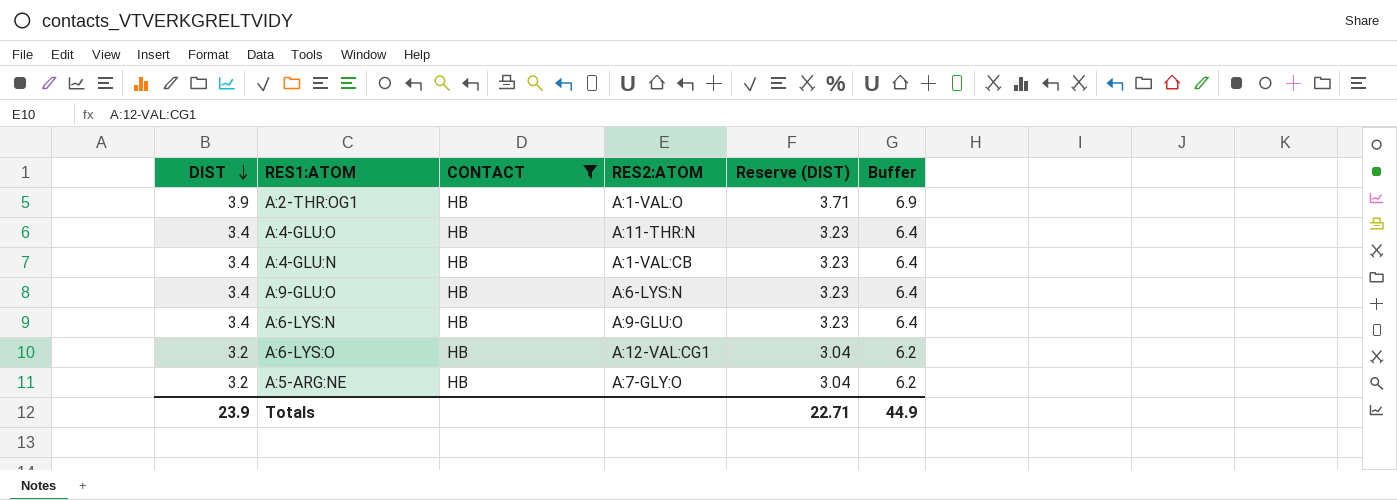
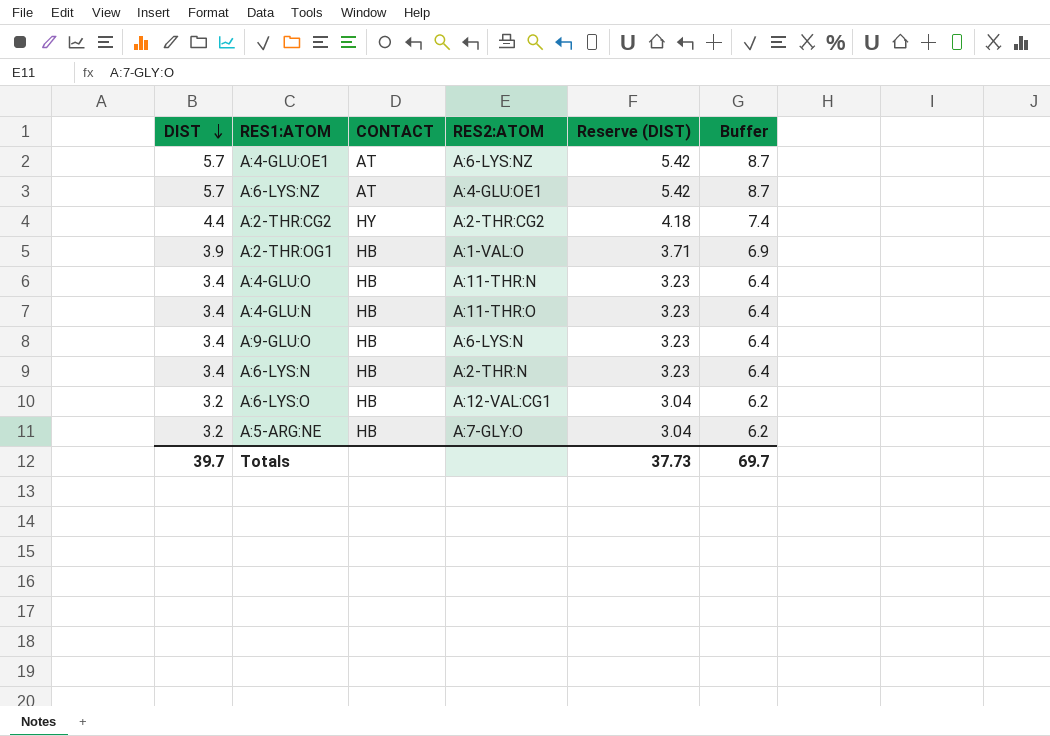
filter: CONTACT = HB -> none
A:4-GLU:N | RES2:ATOM: A:1-VAL:CB -> A:11-THR:O
A:6-LYS:N | RES2:ATOM: A:9-GLU:O -> A:2-THR:N
Totals | DIST: 23.9 -> 39.7
Totals | Reserve (DIST): 22.71 -> 37.73
Totals | Buffer: 44.9 -> 69.7

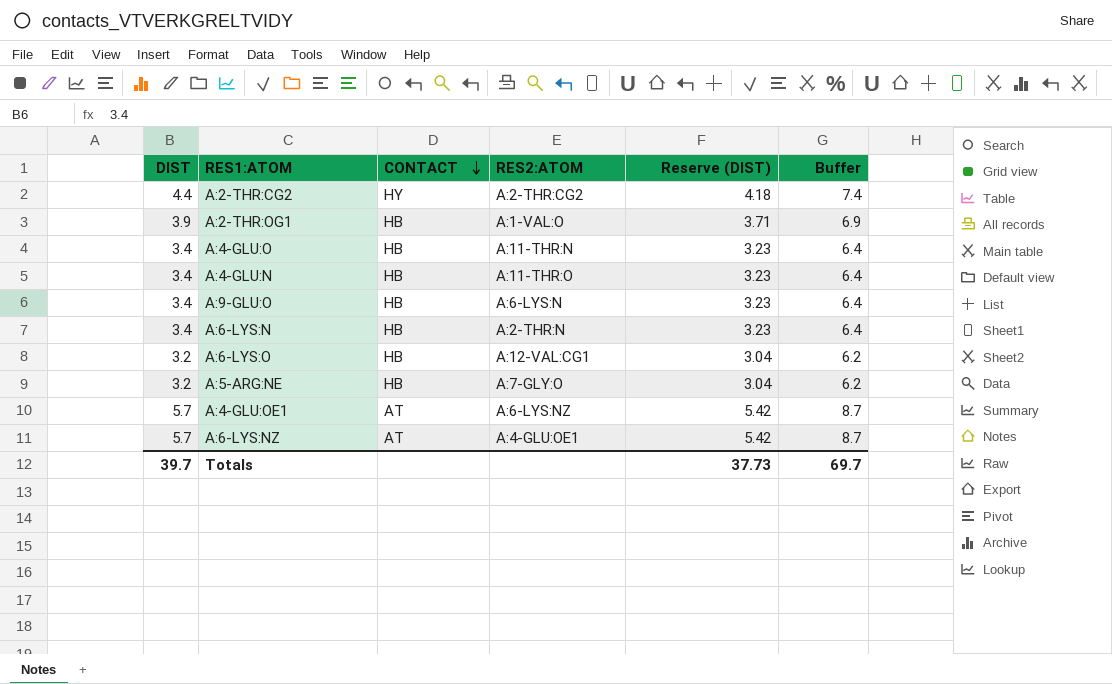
row order: DIST descending -> CONTACT descending

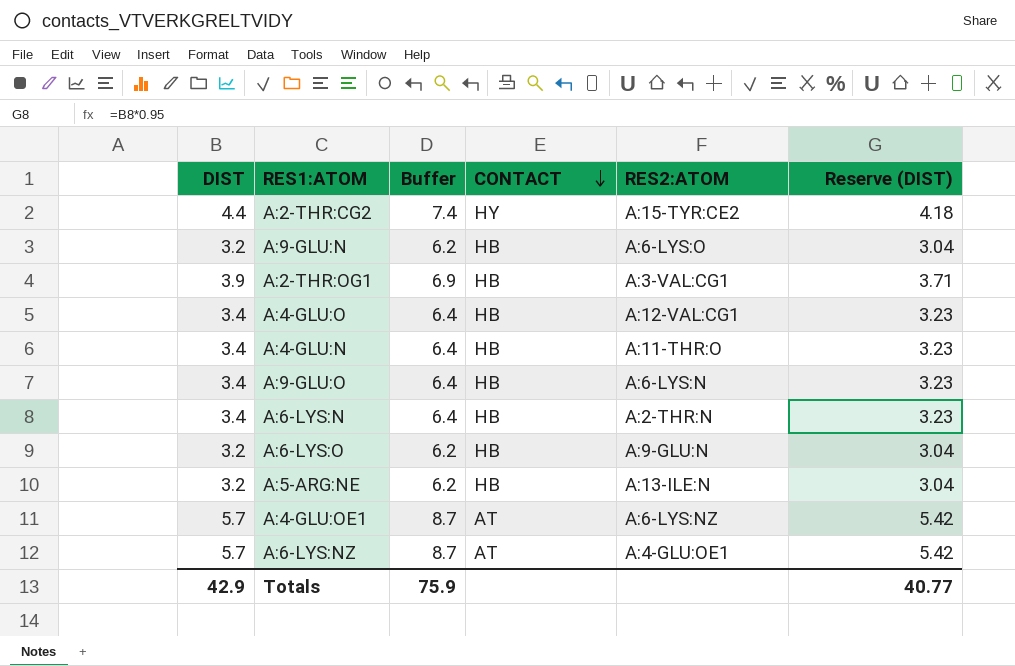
column Buffer | position: 6 -> 3
A:2-THR:CG2 | RES2:ATOM: A:2-THR:CG2 -> A:15-TYR:CE2
row A:9-GLU:N: none -> 3.2 | 6.2 | HB | A:6-LYS:O | 3.04
A:2-THR:OG1 | RES2:ATOM: A:1-VAL:O -> A:3-VAL:CG1
A:4-GLU:O | RES2:ATOM: A:11-THR:N -> A:12-VAL:CG1
A:6-LYS:O | RES2:ATOM: A:12-VAL:CG1 -> A:9-GLU:N
A:5-ARG:NE | RES2:ATOM: A:7-GLY:O -> A:13-ILE:N
Totals | DIST: 39.7 -> 42.9
Totals | Buffer: 69.7 -> 75.9
Totals | Reserve (DIST): 37.73 -> 40.77

